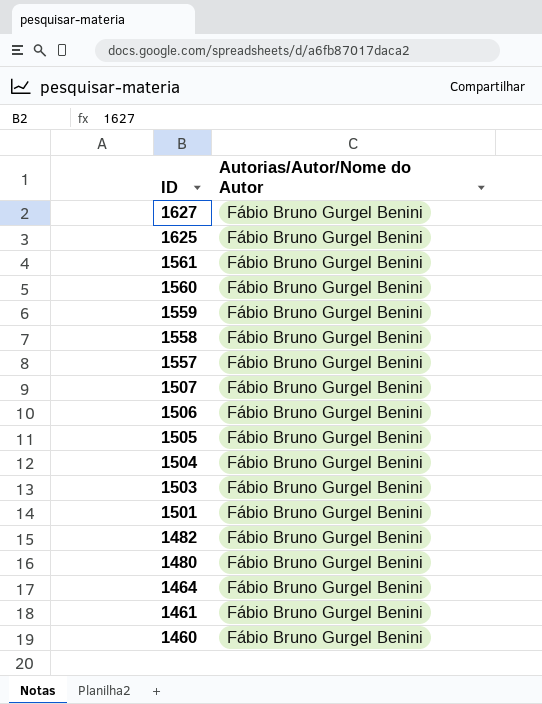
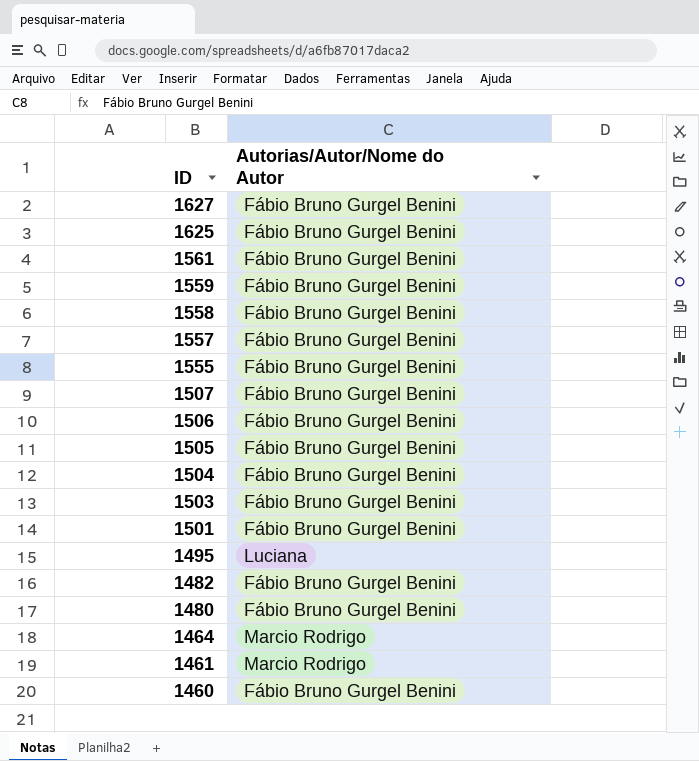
row 1560: Fábio Bruno Gurgel Benini -> none
row 1555: none -> Fábio Bruno Gurgel Benini
row 1495: none -> Luciana
1464 | Autorias/Autor/Nome do Autor: Fábio Bruno Gurgel Benini -> Marcio Rodrigo
1461 | Autorias/Autor/Nome do Autor: Fábio Bruno Gurgel Benini -> Marcio Rodrigo

